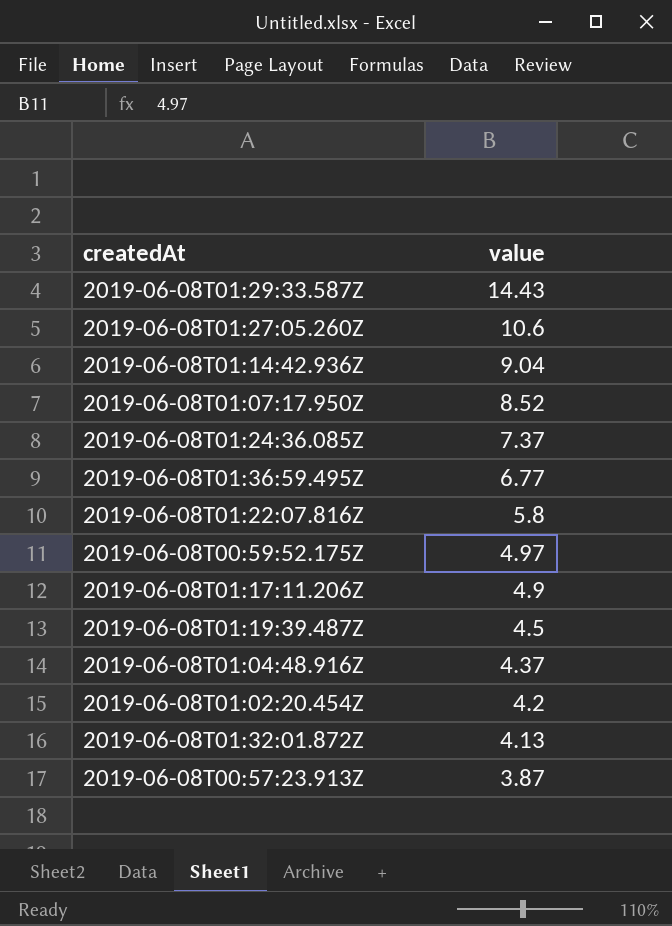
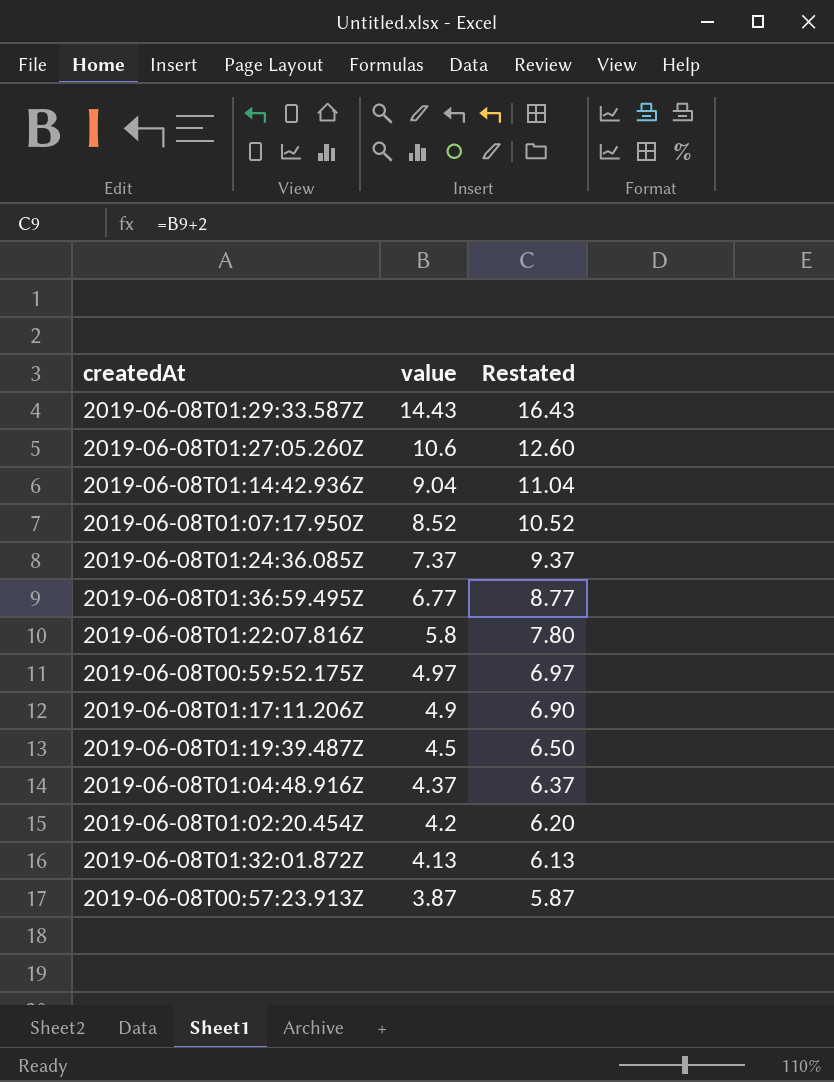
column Restated | formula: none -> [value] + 2

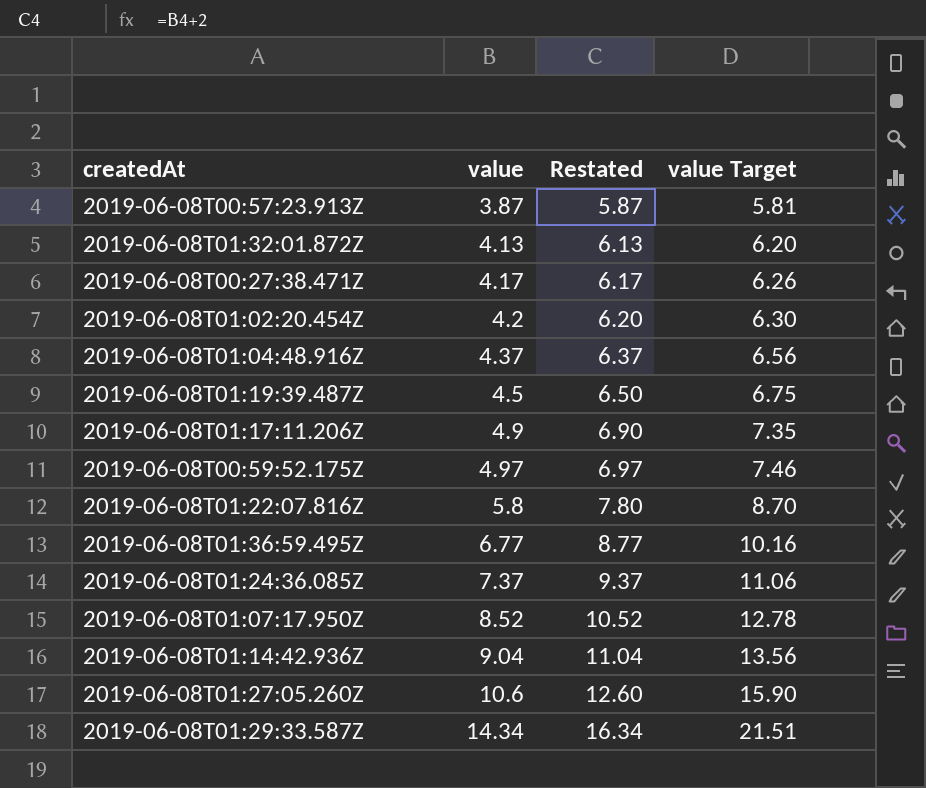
row order: value descending -> value ascending
column value Target | formula: none -> [value] * 1.5
row 2019-06-08T00:27:38.471Z: none -> 4.17 | 6.17 | 6.26
2019-06-08T01:29:33.587Z | value: 14.43 -> 14.34
2019-06-08T01:29:33.587Z | Restated: 16.43 -> 16.34

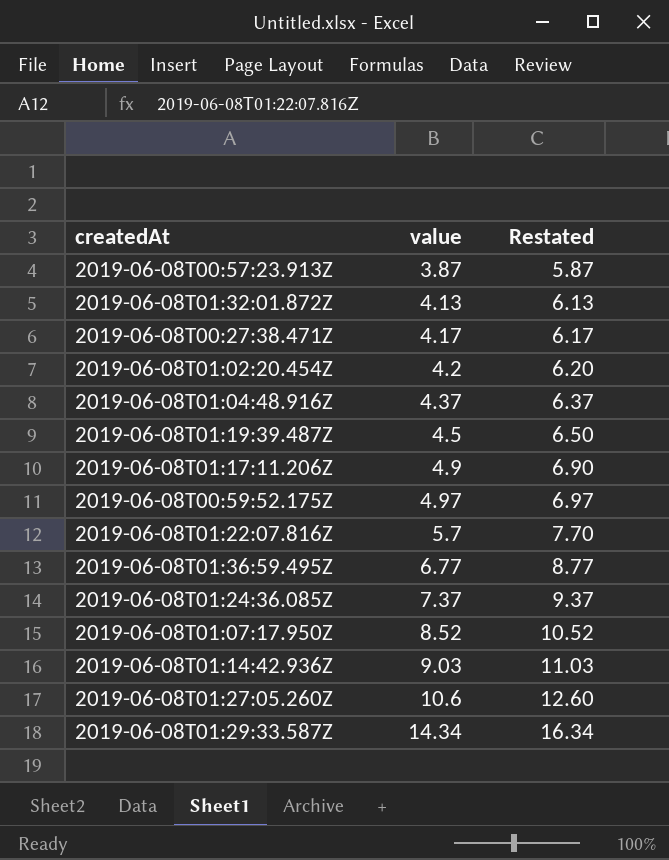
column value Target | formula: [value] * 1.5 -> none
2019-06-08T01:22:07.816Z | value: 5.8 -> 5.7
2019-06-08T01:22:07.816Z | Restated: 7.80 -> 7.70
2019-06-08T01:14:42.936Z | value: 9.04 -> 9.03
2019-06-08T01:14:42.936Z | Restated: 11.04 -> 11.03

